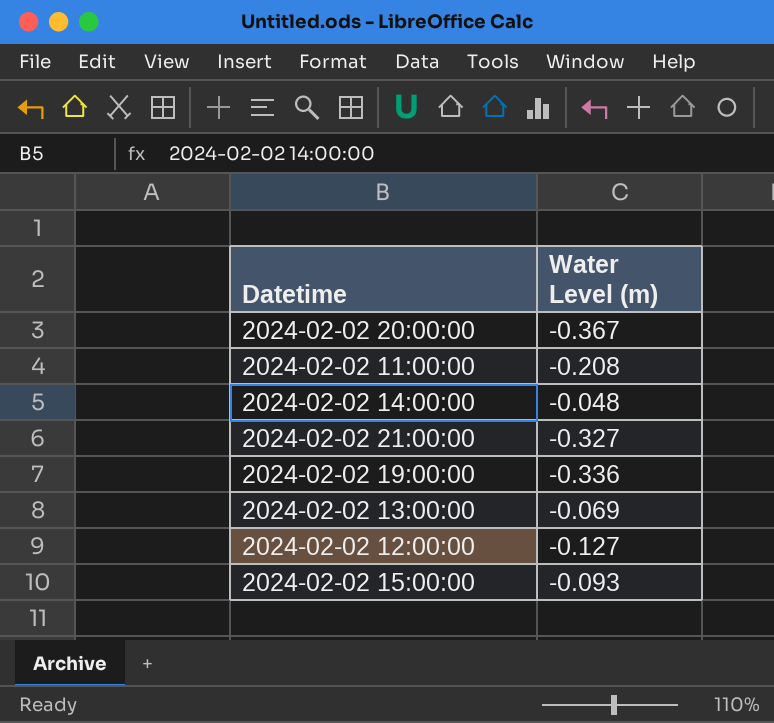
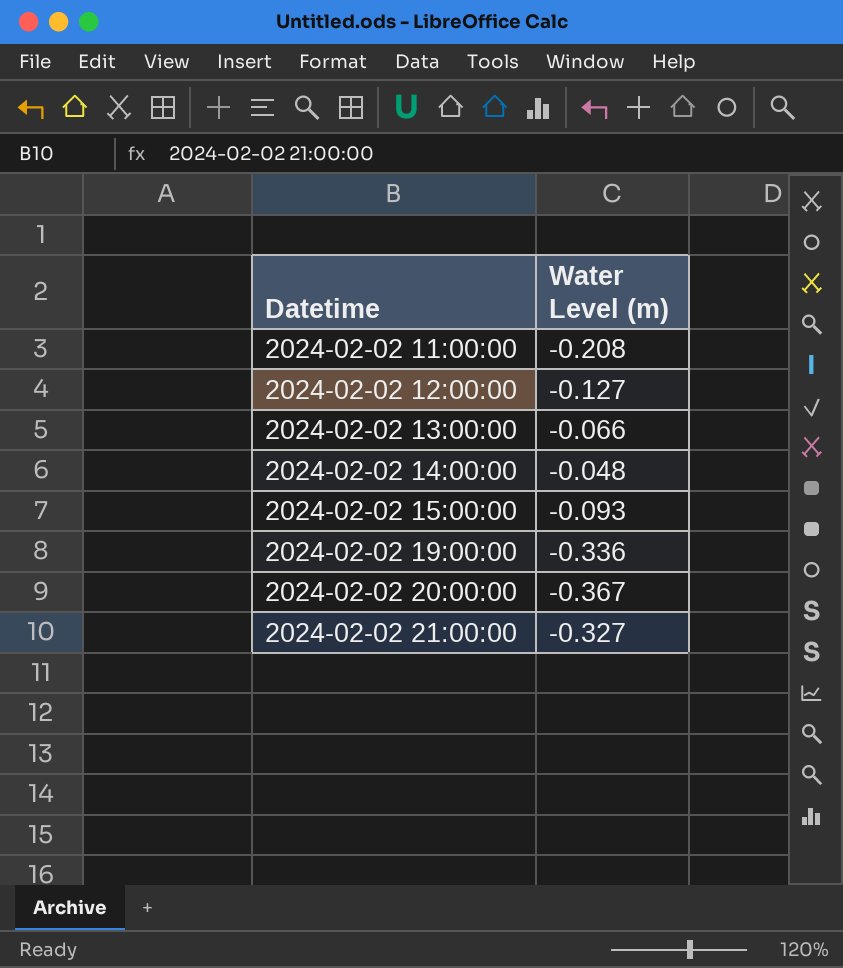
row order: none -> Datetime ascending
2024-02-02 13:00:00 | Water Level (m): -0.069 -> -0.066

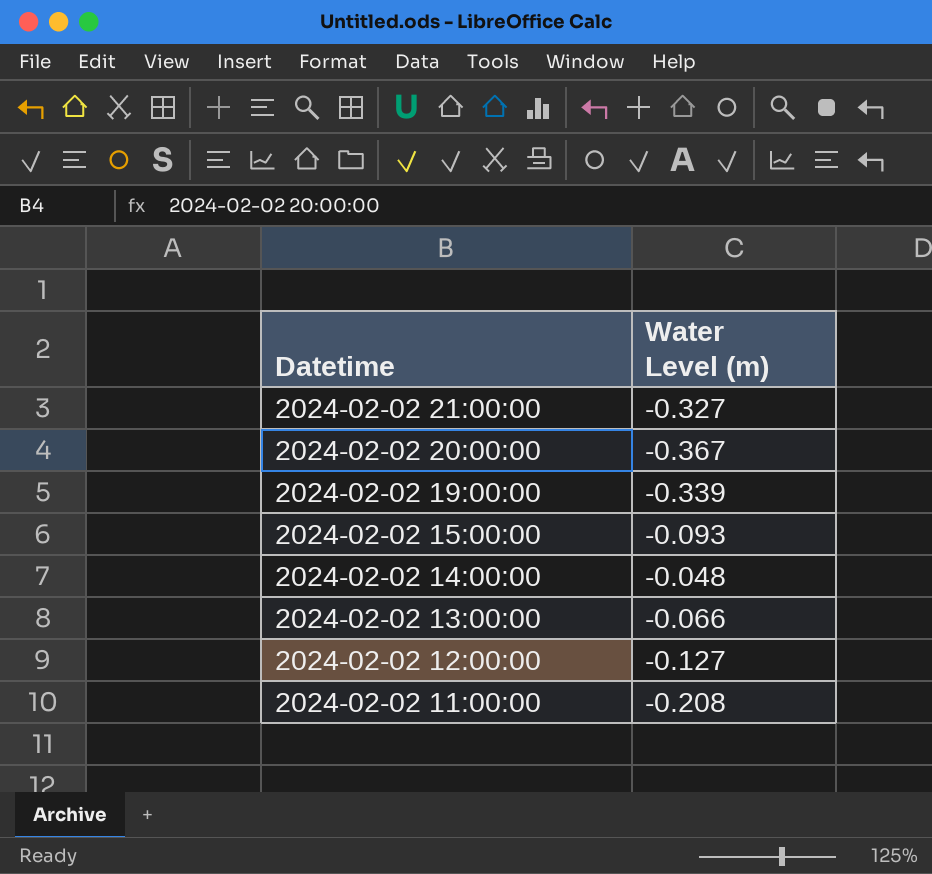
row order: Datetime ascending -> Datetime descending
2024-02-02 19:00:00 | Water Level (m): -0.336 -> -0.339

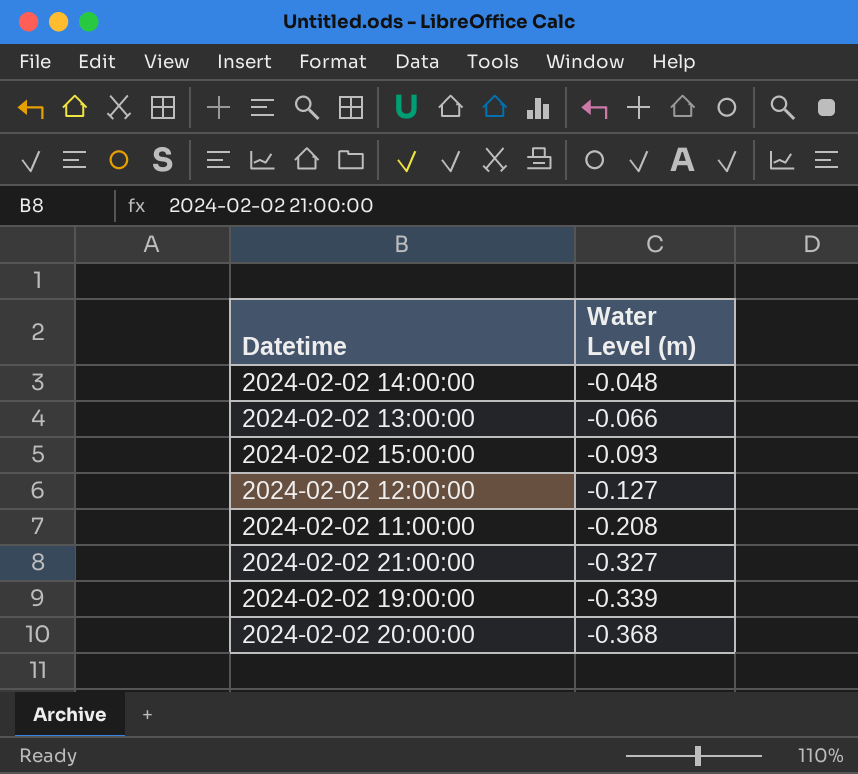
row order: Datetime descending -> Water Level (m) descending
2024-02-02 20:00:00 | Water Level (m): -0.367 -> -0.368

